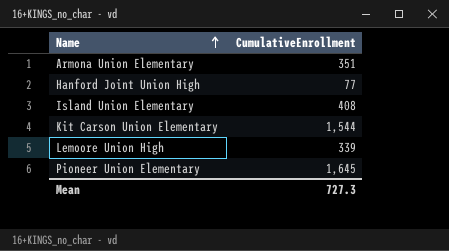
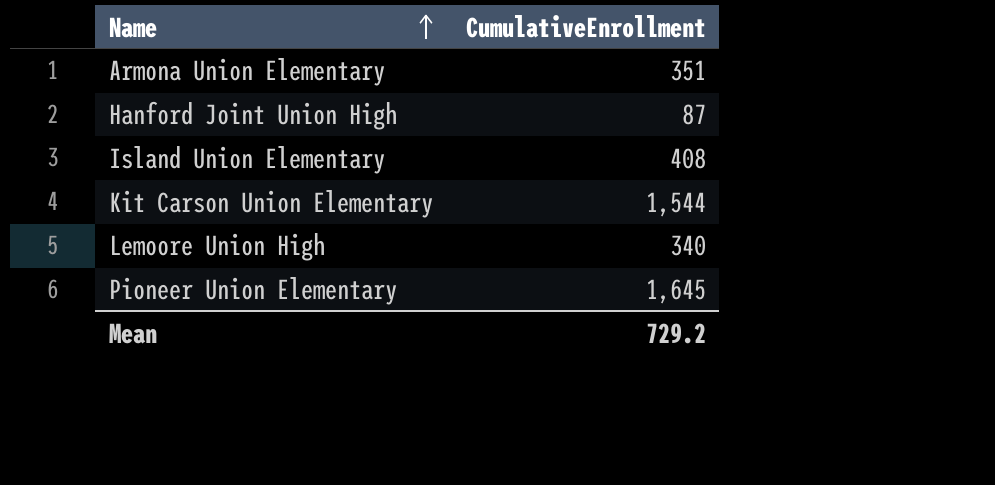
Hanford Joint Union High | CumulativeEnrollment: 77 -> 87
Lemoore Union High | CumulativeEnrollment: 339 -> 340
Mean | CumulativeEnrollment: 727.3 -> 729.2

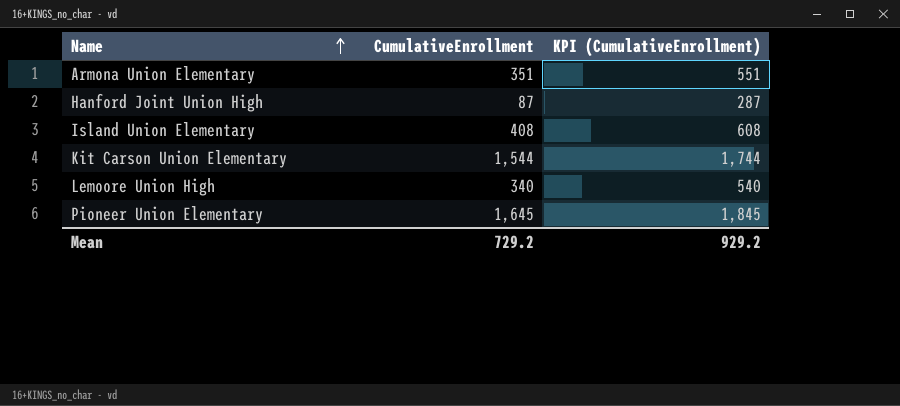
column KPI (CumulativeEnrollment) | formula: none -> [CumulativeEnrollment] + 200

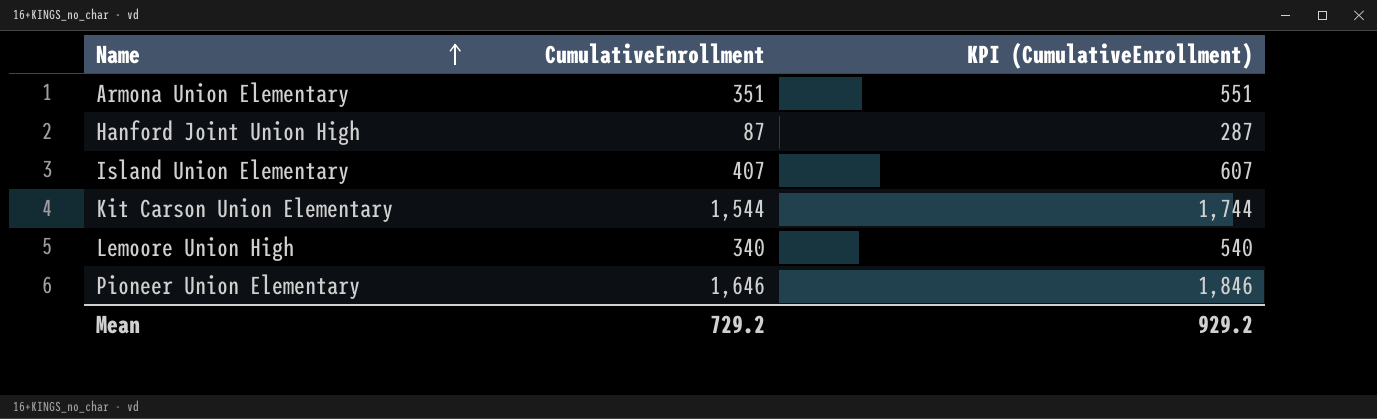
Island Union Elementary | CumulativeEnrollment: 408 -> 407
Island Union Elementary | KPI (CumulativeEnrollment): 608 -> 607
Pioneer Union Elementary | CumulativeEnrollment: 1,645 -> 1,646
Pioneer Union Elementary | KPI (CumulativeEnrollment): 1,845 -> 1,846

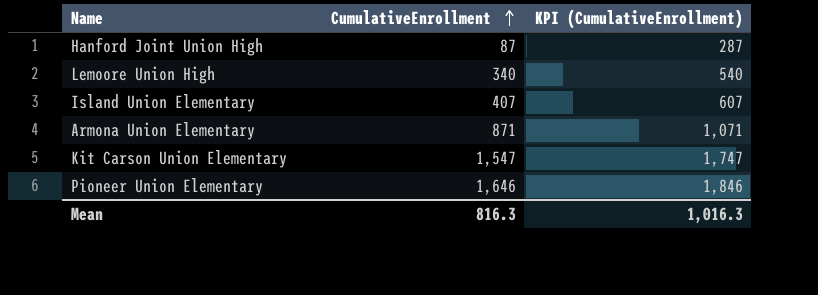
row order: Name ascending -> CumulativeEnrollment ascending
Armona Union Elementary | CumulativeEnrollment: 351 -> 871
Armona Union Elementary | KPI (CumulativeEnrollment): 551 -> 1,071
Kit Carson Union Elementary | CumulativeEnrollment: 1,544 -> 1,547
Kit Carson Union Elementary | KPI (CumulativeEnrollment): 1,744 -> 1,747
Mean | CumulativeEnrollment: 729.2 -> 816.3
Mean | KPI (CumulativeEnrollment): 929.2 -> 1,016.3

